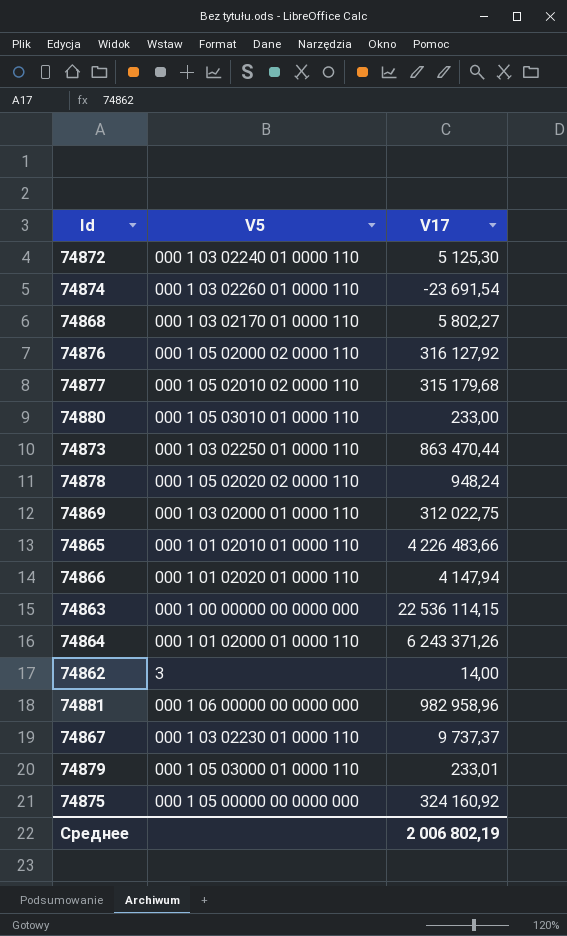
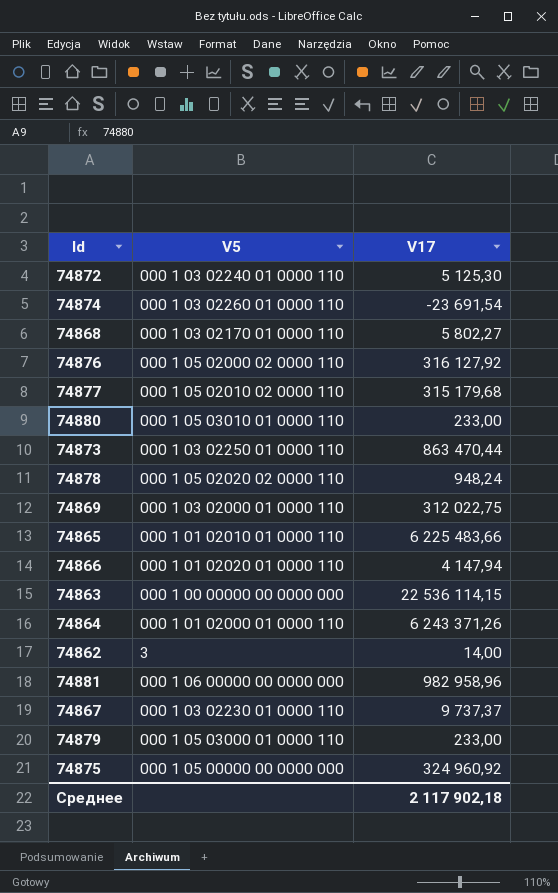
74865 | V17: 4 226 483,66 -> 6 225 483,66
74879 | V17: 233,01 -> 233,00
74875 | V17: 324 160,92 -> 324 960,92
Среднее | V17: 2 006 802,19 -> 2 117 902,18

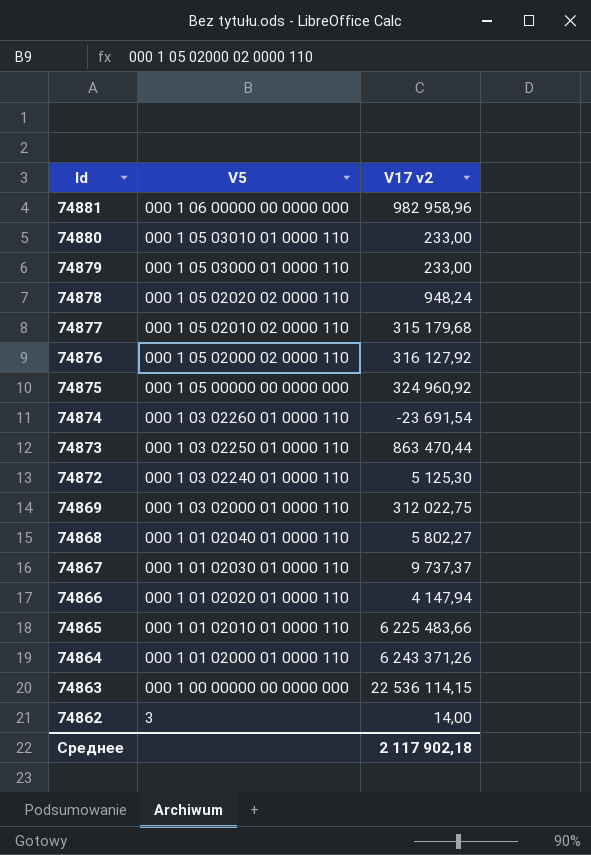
row order: none -> Id descending
column name: V17 -> V17 v2
74868 | V5: 000 1 03 02170 01 0000 110 -> 000 1 01 02040 01 0000 110
74867 | V5: 000 1 03 02230 01 0000 110 -> 000 1 01 02030 01 0000 110

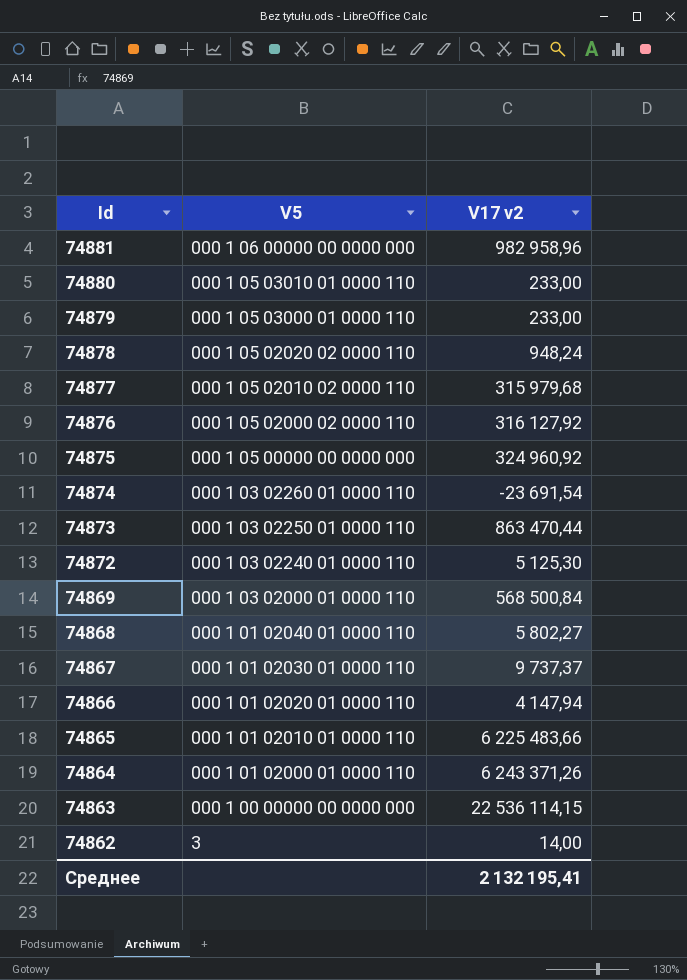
74877 | V17 v2: 315 179,68 -> 315 979,68
74869 | V17 v2: 312 022,75 -> 568 500,84
Среднее | V17 v2: 2 117 902,18 -> 2 132 195,41

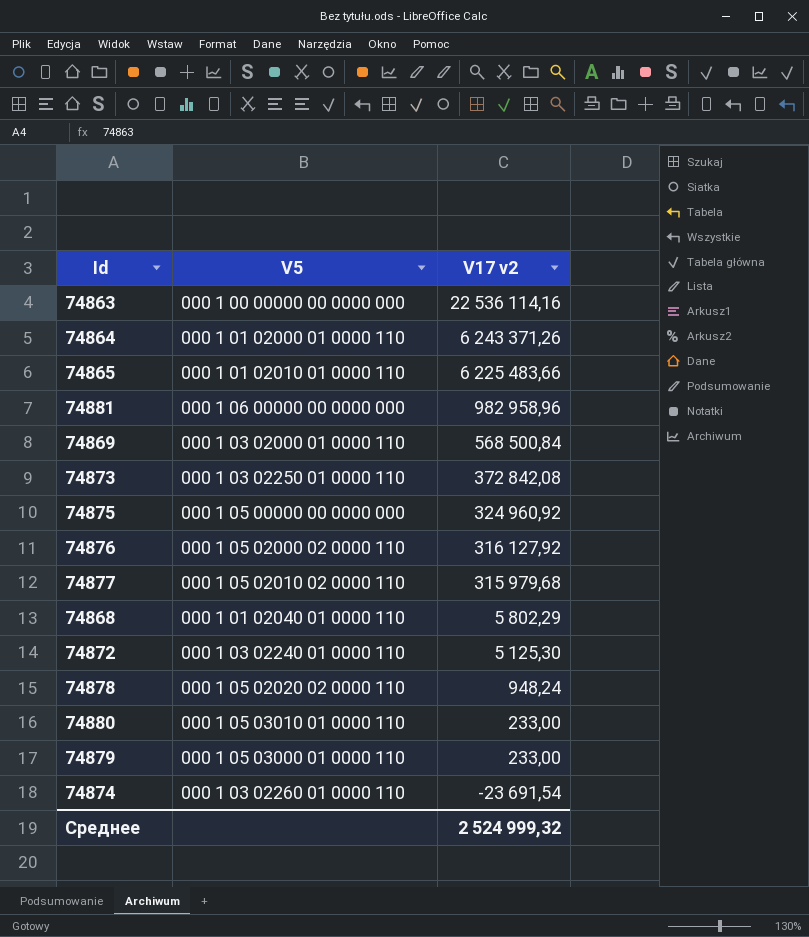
row order: Id descending -> V17 v2 descending
row 74867: 000 1 01 02030 01 0000 110 | 9 737,37 -> none
row 74866: 000 1 01 02020 01 0000 110 | 4 147,94 -> none
row 74862: 3 | 14,00 -> none
74863 | V17 v2: 22 536 114,15 -> 22 536 114,16
74873 | V17 v2: 863 470,44 -> 372 842,08
74868 | V17 v2: 5 802,27 -> 5 802,29
Среднее | V17 v2: 2 132 195,41 -> 2 524 999,32

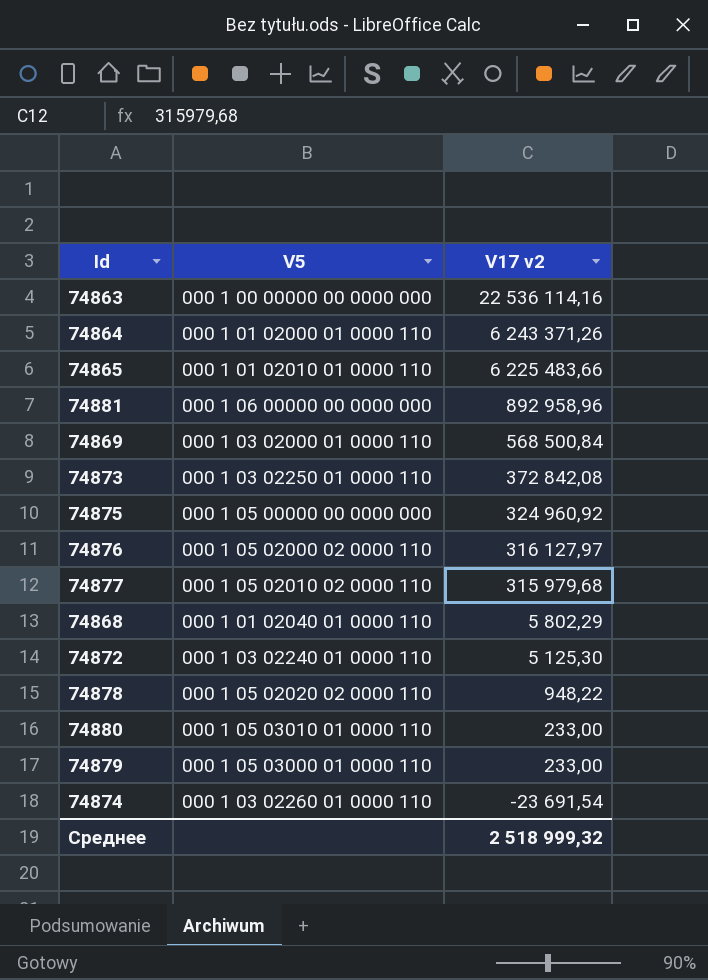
74881 | V17 v2: 982 958,96 -> 892 958,96
74876 | V17 v2: 316 127,92 -> 316 127,97
74878 | V17 v2: 948,24 -> 948,22
Среднее | V17 v2: 2 524 999,32 -> 2 518 999,32

